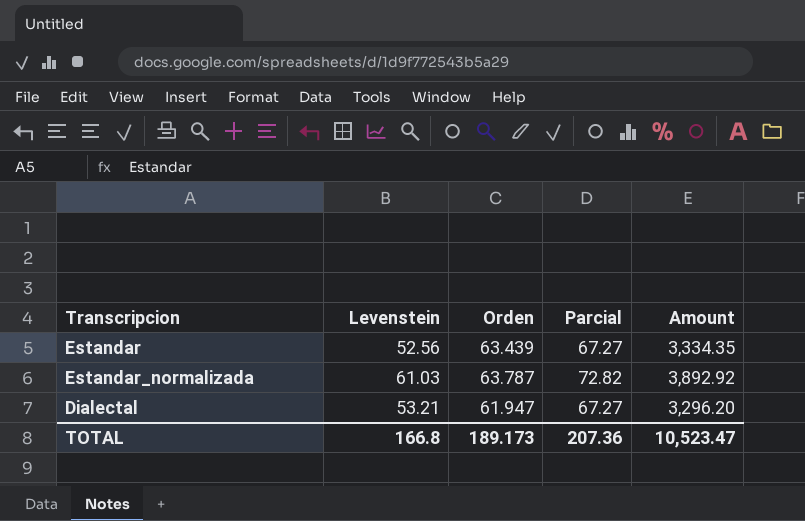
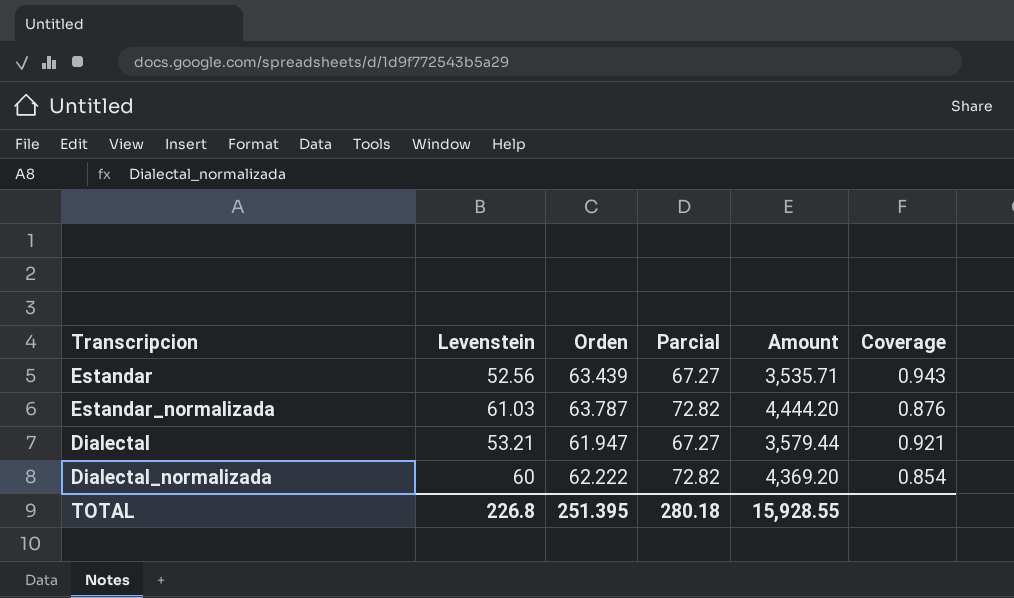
column Amount | formula: [Levenstein] * [Orden] -> [Levenstein] * [Parcial]
column Coverage | formula: none -> [Orden] / [Parcial]
row Dialectal_normalizada: none -> 60 | 62.222 | 72.82 | 4,369.20 | 0.854
TOTAL | Levenstein: 166.8 -> 226.8
TOTAL | Orden: 189.173 -> 251.395
TOTAL | Parcial: 207.36 -> 280.18
TOTAL | Amount: 10,523.47 -> 15,928.55

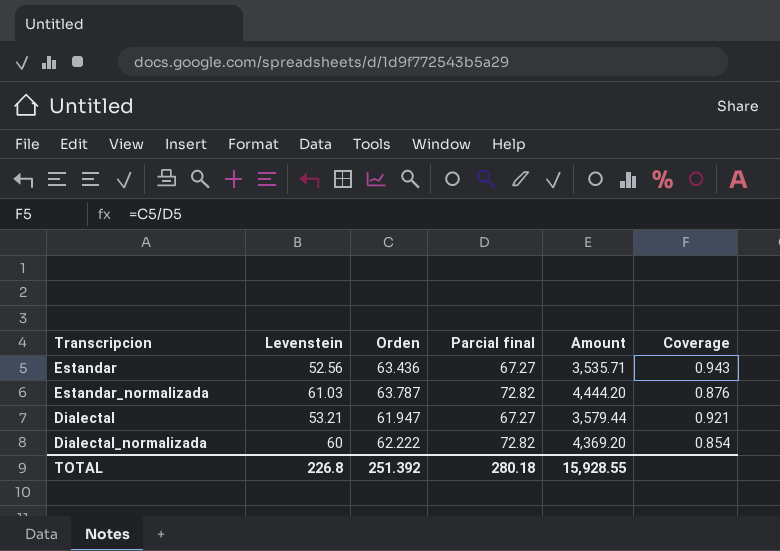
column name: Parcial -> Parcial final
Estandar | Orden: 63.439 -> 63.436
TOTAL | Orden: 251.395 -> 251.392

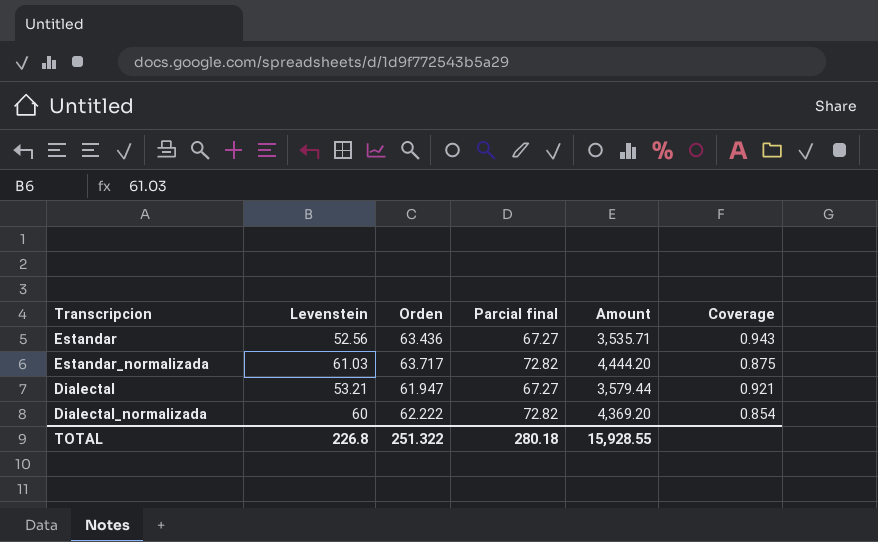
Estandar_normalizada | Orden: 63.787 -> 63.717
Estandar_normalizada | Coverage: 0.876 -> 0.875
TOTAL | Orden: 251.392 -> 251.322

